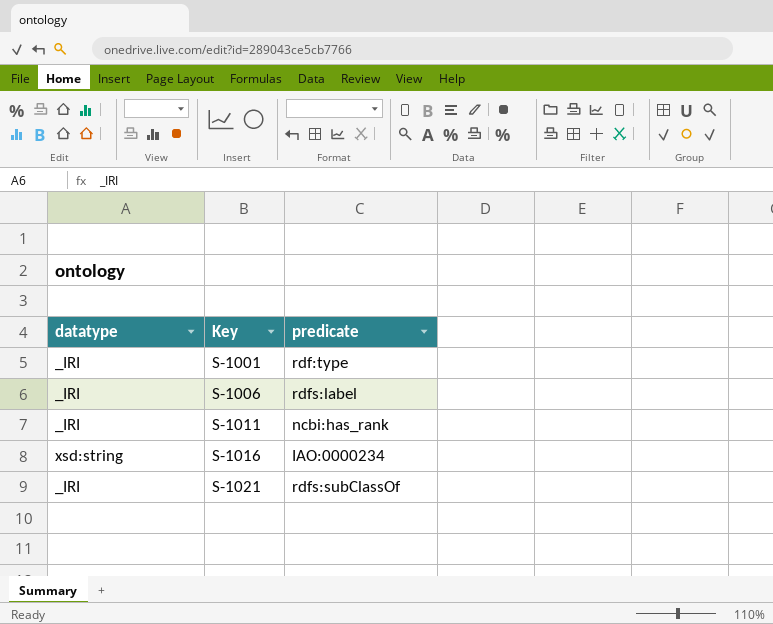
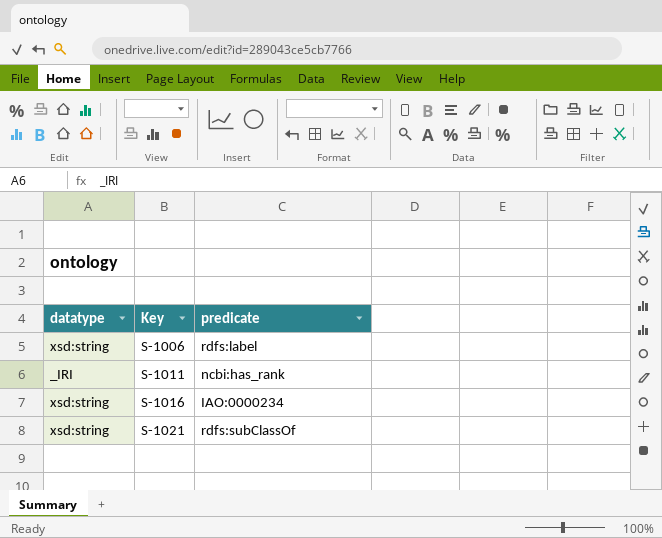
row S-1001: _IRI | rdf:type -> none
S-1006 | datatype: _IRI -> xsd:string
S-1021 | datatype: _IRI -> xsd:string

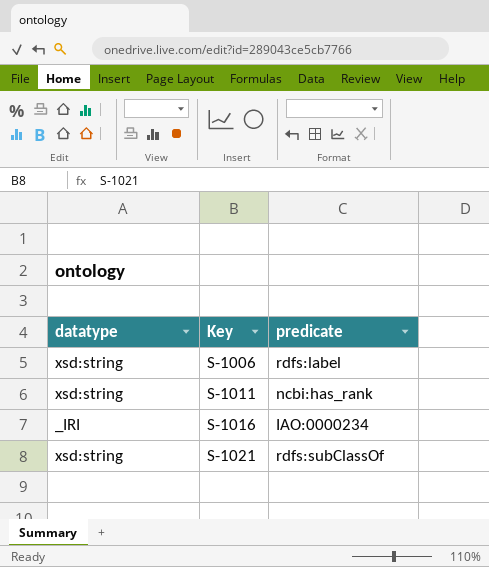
S-1011 | datatype: _IRI -> xsd:string
S-1016 | datatype: xsd:string -> _IRI

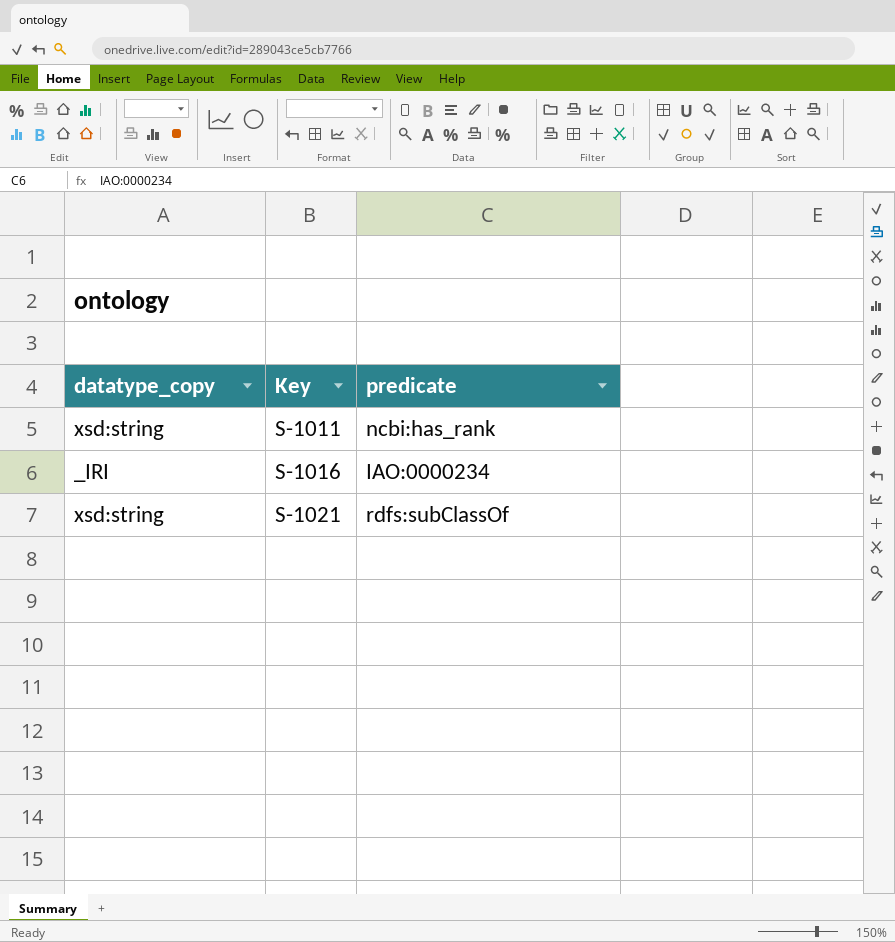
column name: datatype -> datatype_copy
row S-1006: xsd:string | rdfs:label -> none

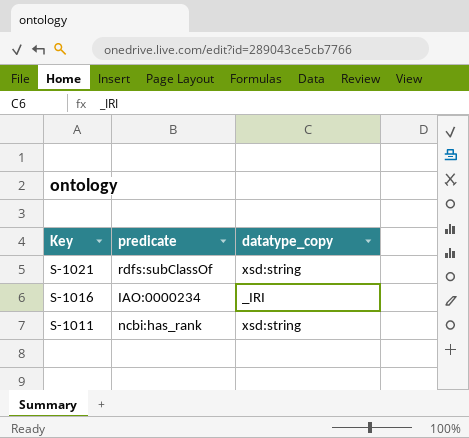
row order: Key ascending -> Key descending
column datatype_copy | position: 1 -> 3

